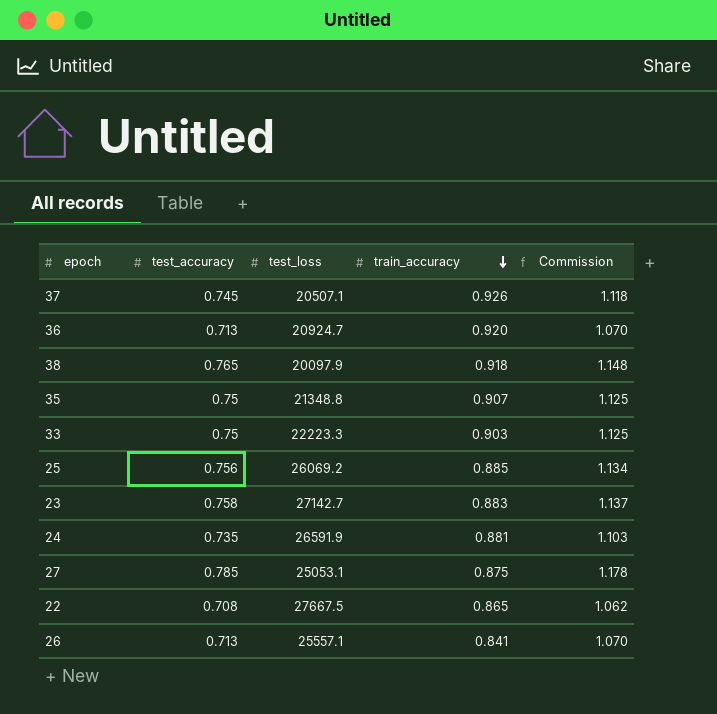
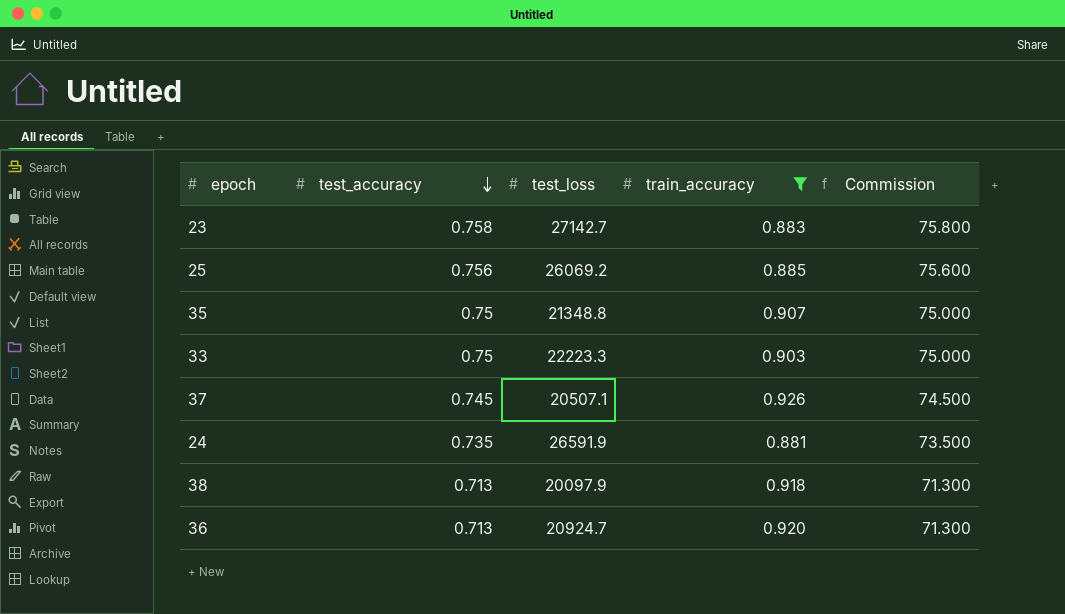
filter: none -> train_accuracy >= 0.881
row order: train_accuracy descending -> test_accuracy descending
column Commission | formula: [test_accuracy] * 1.5 -> [test_accuracy] * 100
38 | test_accuracy: 0.765 -> 0.713

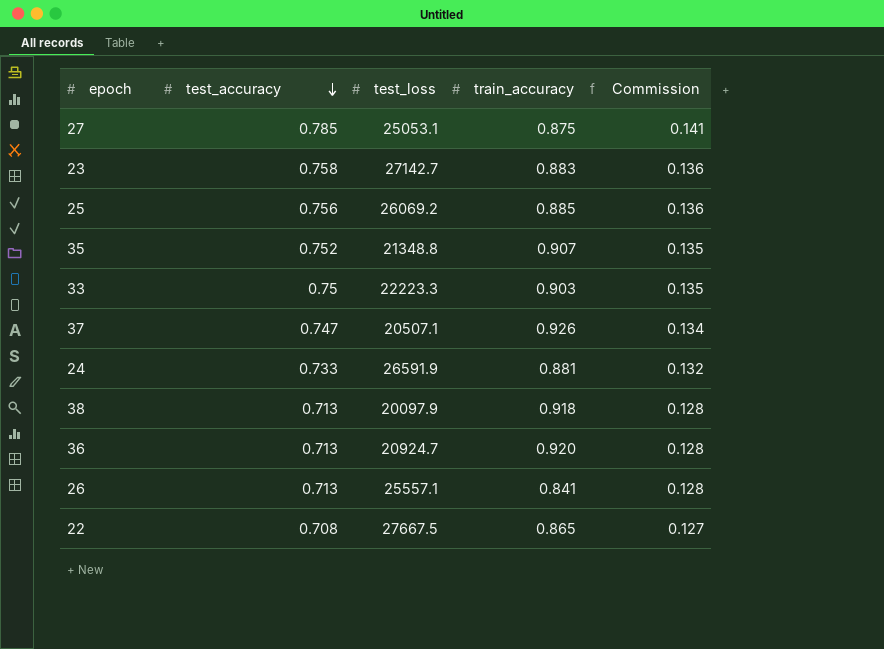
filter: train_accuracy >= 0.881 -> none
column Commission | formula: [test_accuracy] * 100 -> [test_accuracy] * 0.18
35 | test_accuracy: 0.75 -> 0.752
37 | test_accuracy: 0.745 -> 0.747
24 | test_accuracy: 0.735 -> 0.733

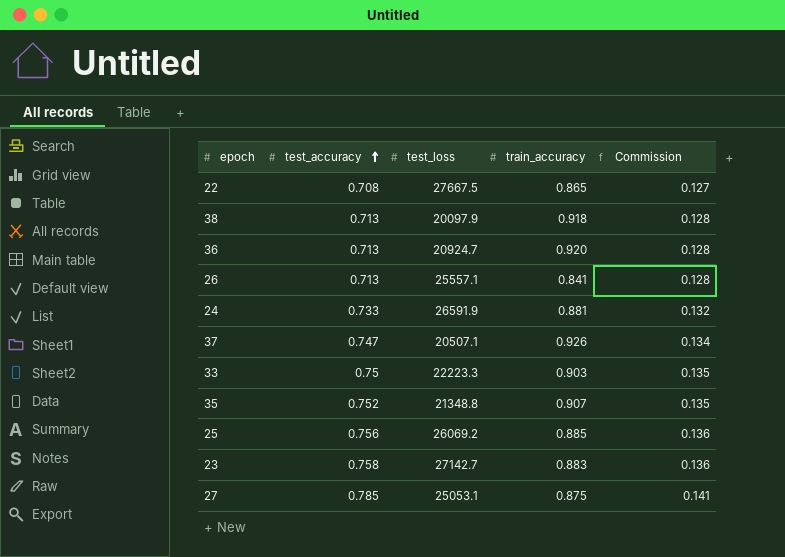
row order: test_accuracy descending -> test_accuracy ascending

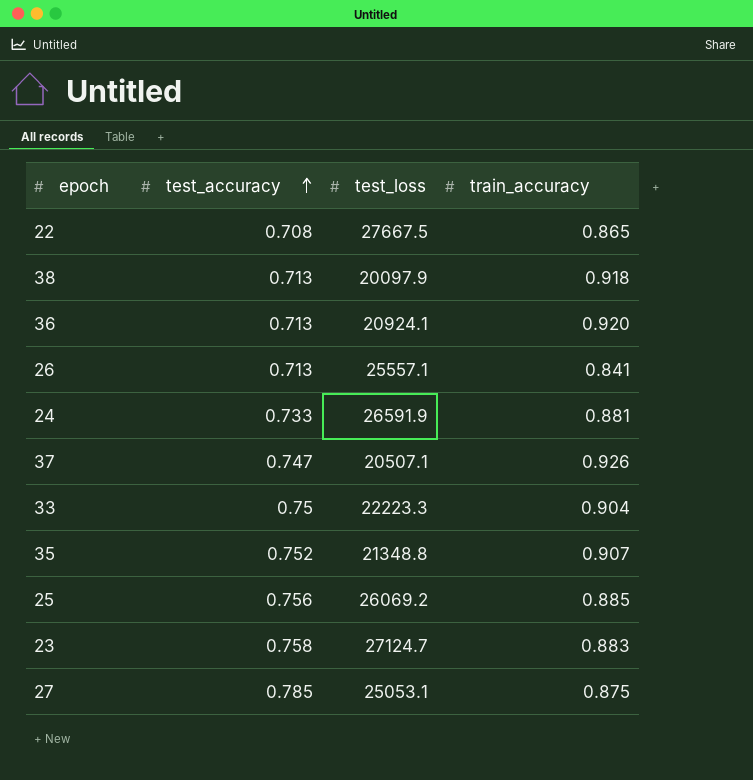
column Commission | formula: [test_accuracy] * 0.18 -> none
36 | test_loss: 20924.7 -> 20924.1
33 | train_accuracy: 0.903 -> 0.904
23 | test_loss: 27142.7 -> 27124.7

